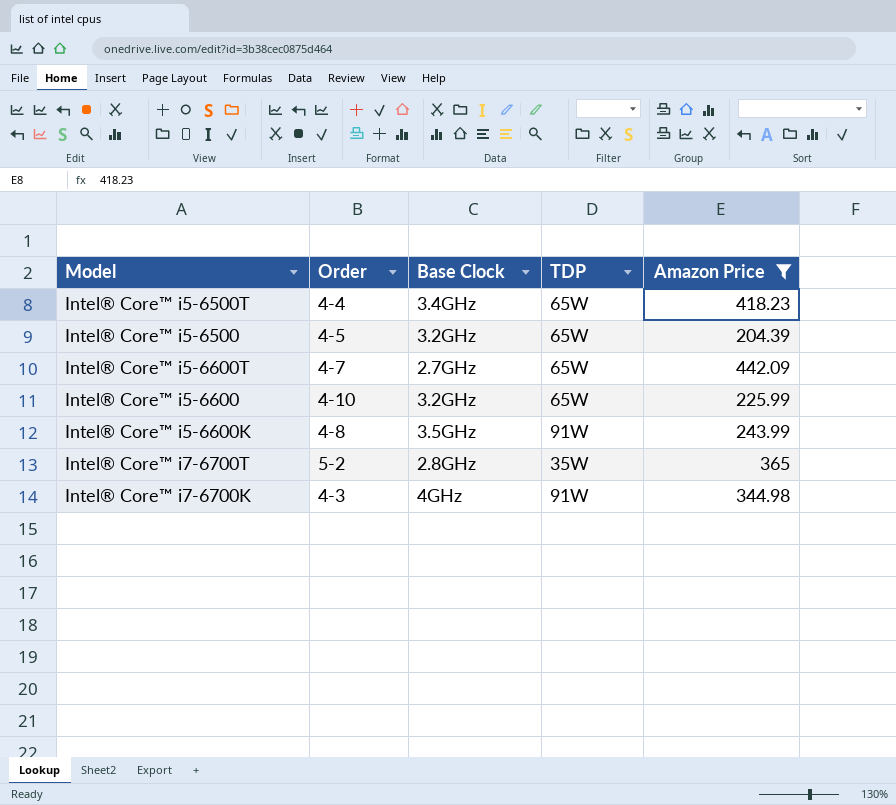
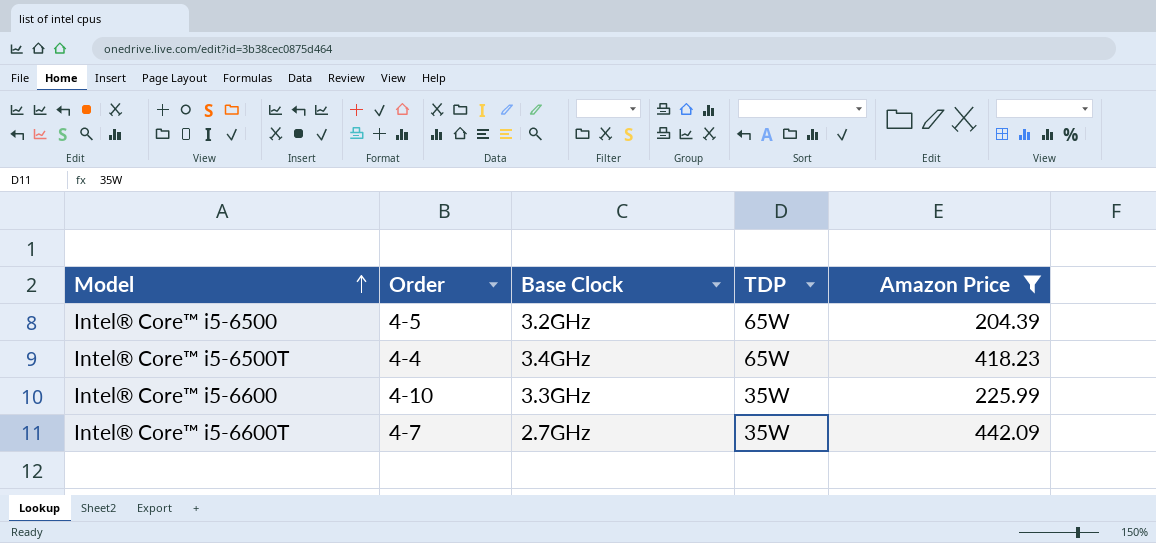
row order: none -> Model ascending
row Intel® Core™ i5-6600K: 4-8 | 3.5GHz | 91W | 243.99 -> none
row Intel® Core™ i7-6700T: 5-2 | 2.8GHz | 35W | 365 -> none
row Intel® Core™ i7-6700K: 4-3 | 4GHz | 91W | 344.98 -> none
Intel® Core™ i5-6600 | Base Clock: 3.2GHz -> 3.3GHz
Intel® Core™ i5-6600 | TDP: 65W -> 35W
Intel® Core™ i5-6600T | TDP: 65W -> 35W

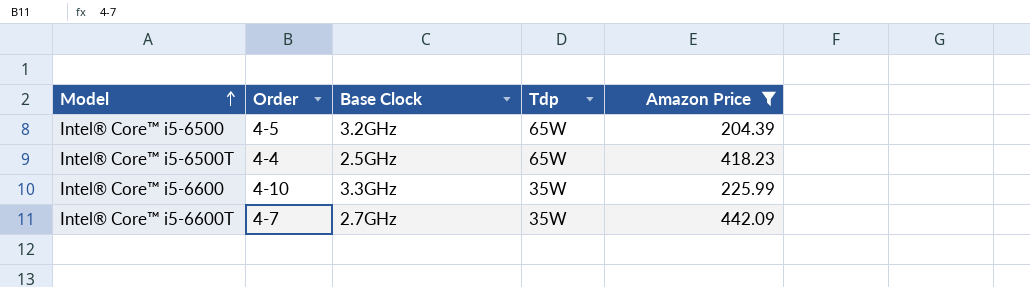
column name: TDP -> Tdp
Intel® Core™ i5-6500T | Base Clock: 3.4GHz -> 2.5GHz

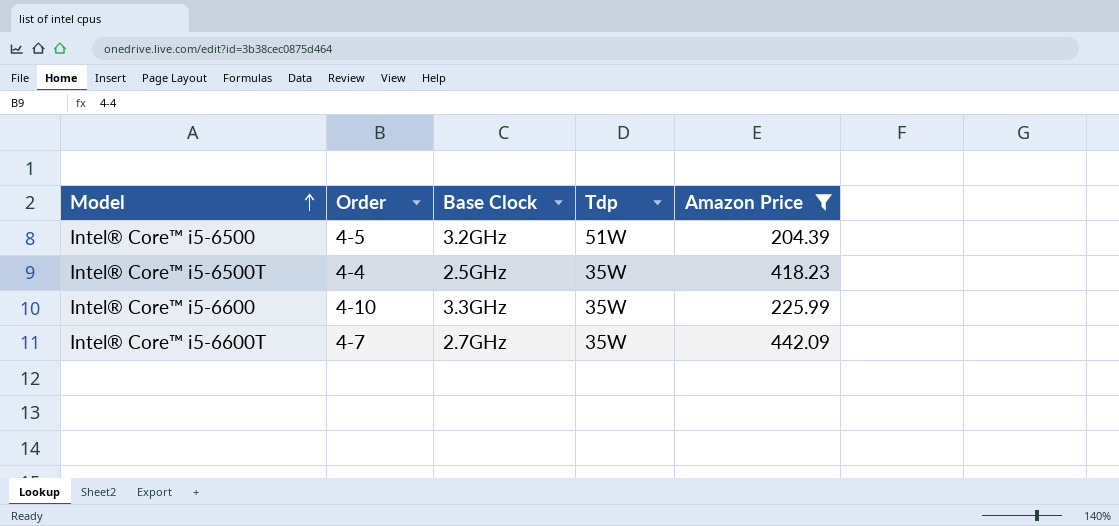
Intel® Core™ i5-6500 | Tdp: 65W -> 51W
Intel® Core™ i5-6500T | Tdp: 65W -> 35W

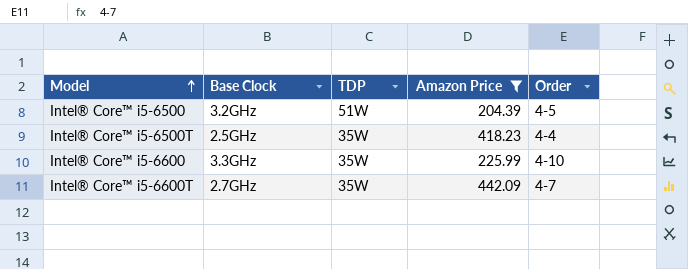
column name: Tdp -> TDP
column Order | position: 2 -> 5

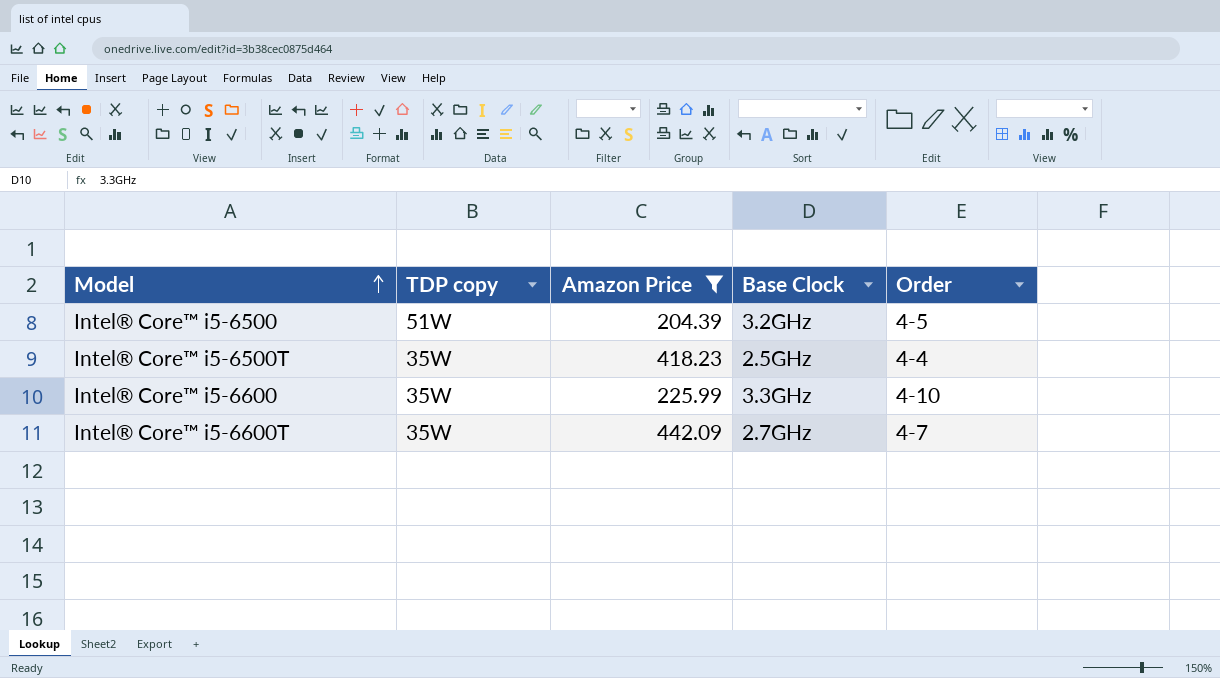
column name: TDP -> TDP copy
column Base Clock | position: 2 -> 4

